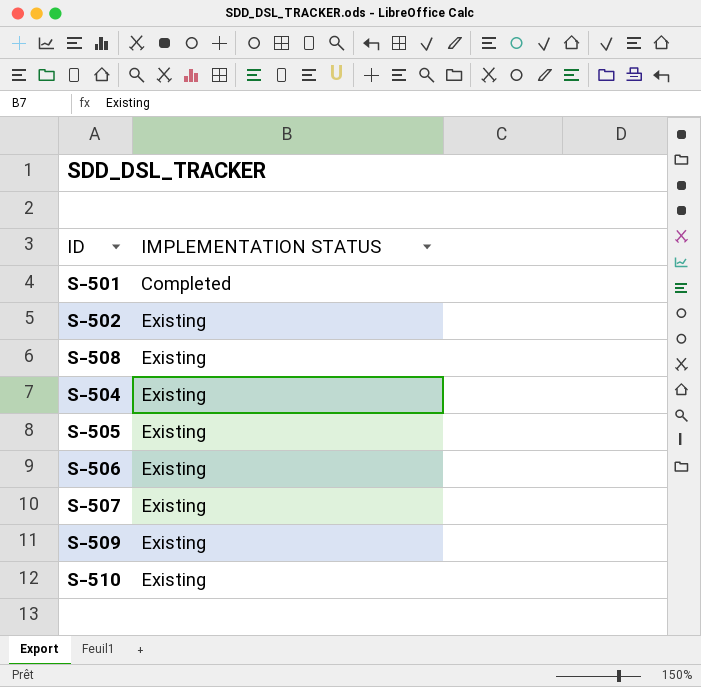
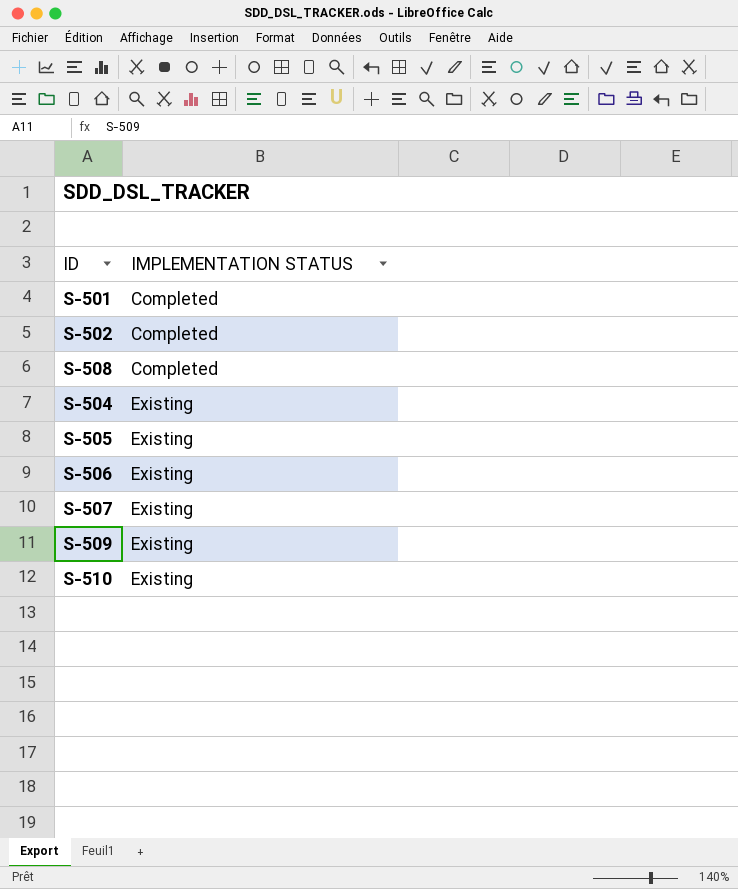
S-502 | IMPLEMENTATION STATUS: Existing -> Completed
S-508 | IMPLEMENTATION STATUS: Existing -> Completed

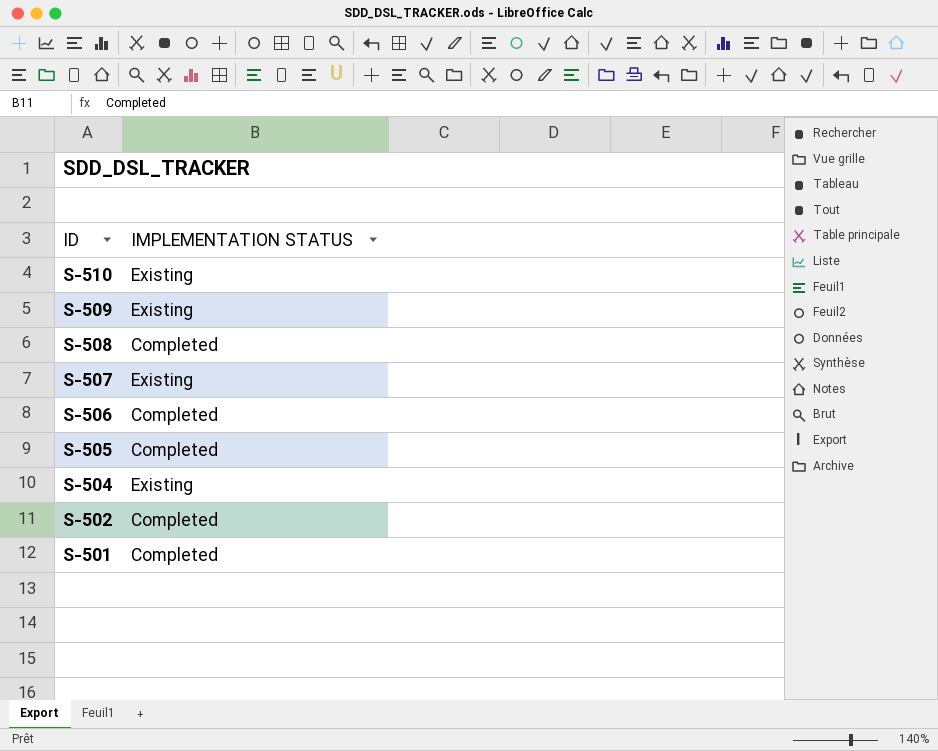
row order: IMPLEMENTATION STATUS ascending -> ID descending
S-506 | IMPLEMENTATION STATUS: Existing -> Completed
S-505 | IMPLEMENTATION STATUS: Existing -> Completed

